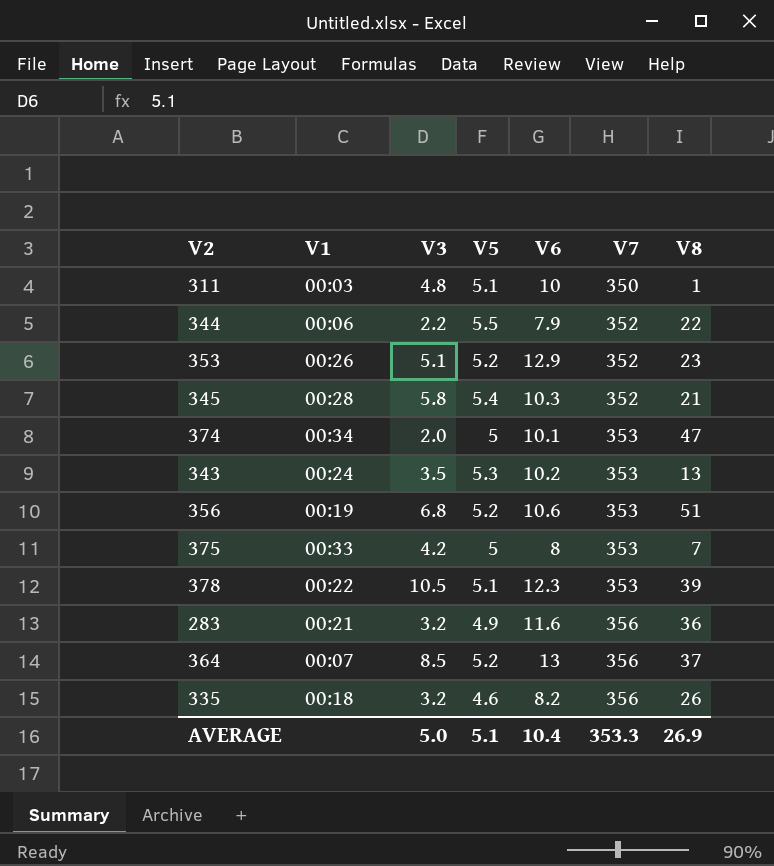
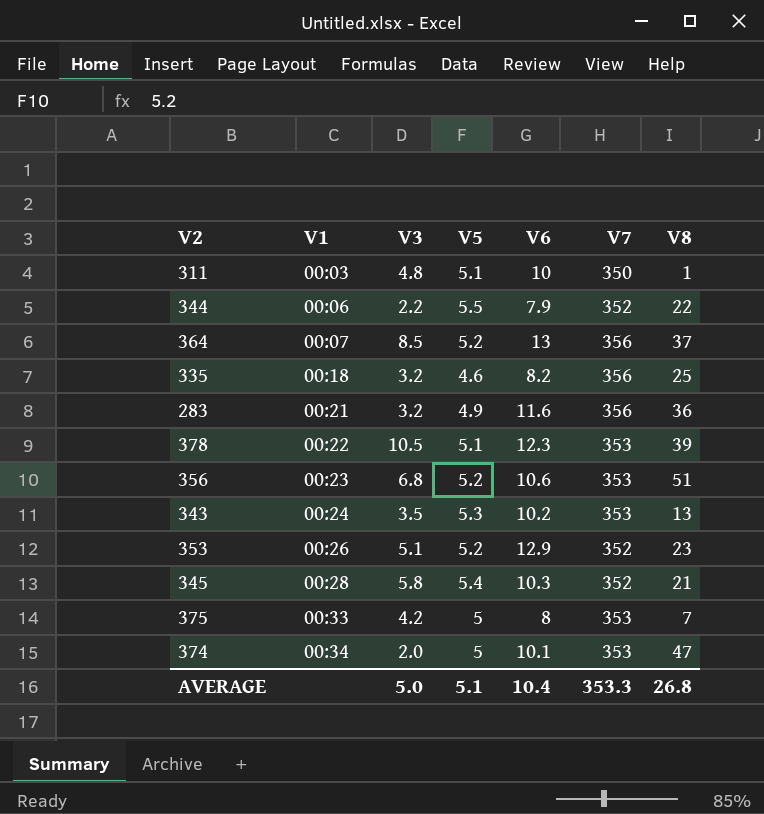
row order: V7 ascending -> V1 ascending
335 | V8: 26 -> 25
356 | V1: 00:19 -> 00:23
AVERAGE | V8: 26.9 -> 26.8

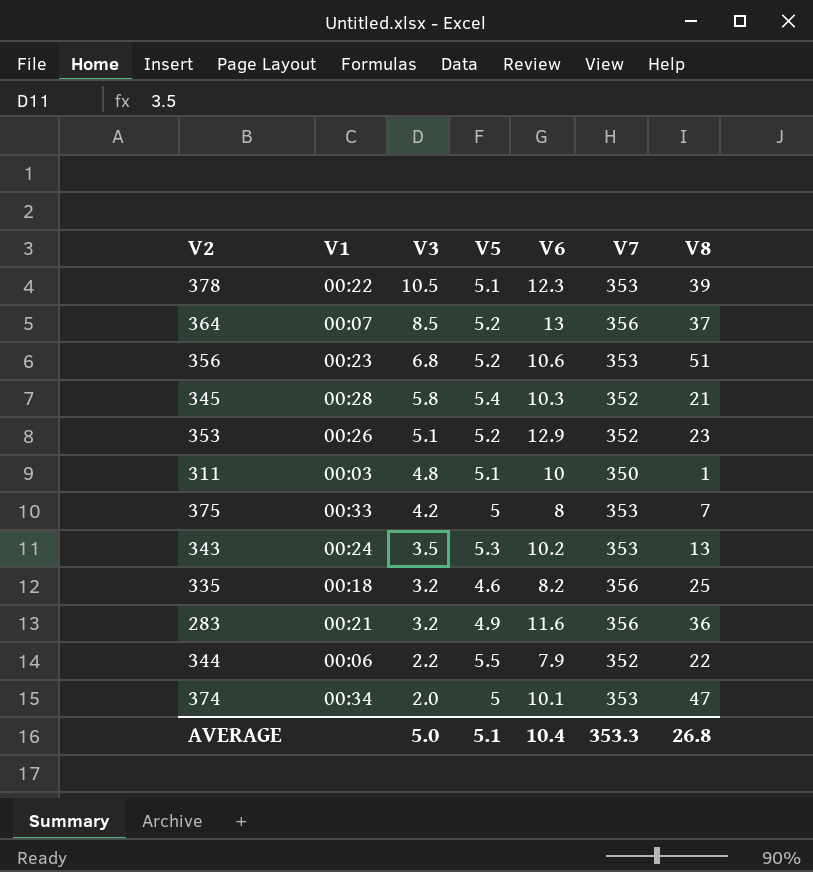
row order: V1 ascending -> V3 descending

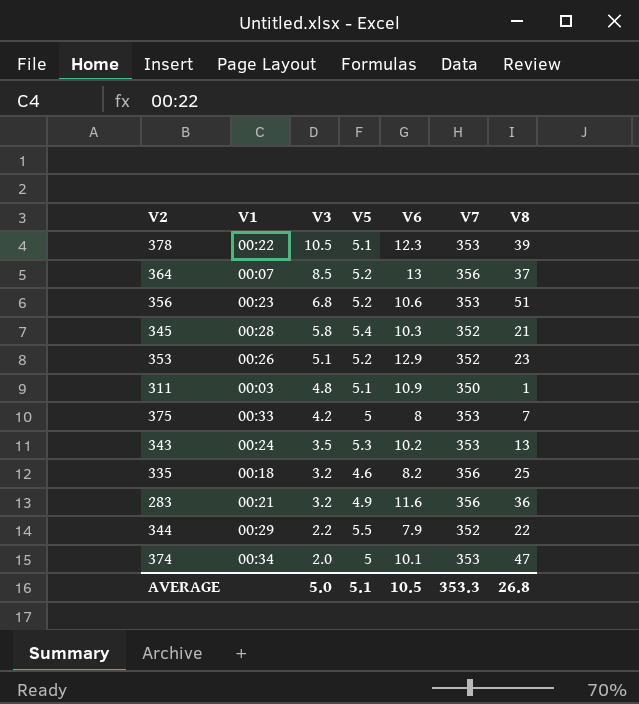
311 | V6: 10 -> 10.9
344 | V1: 00:06 -> 00:29
AVERAGE | V6: 10.4 -> 10.5

